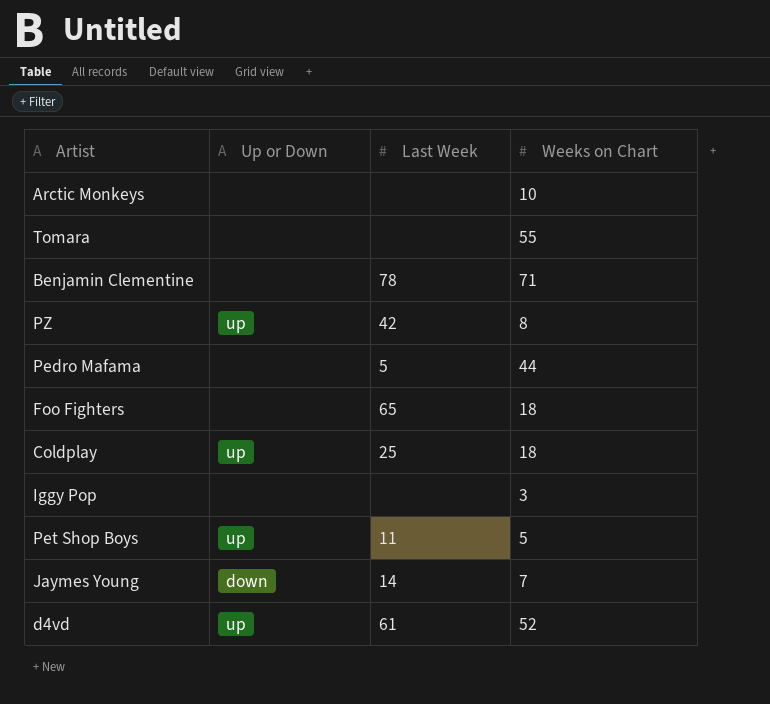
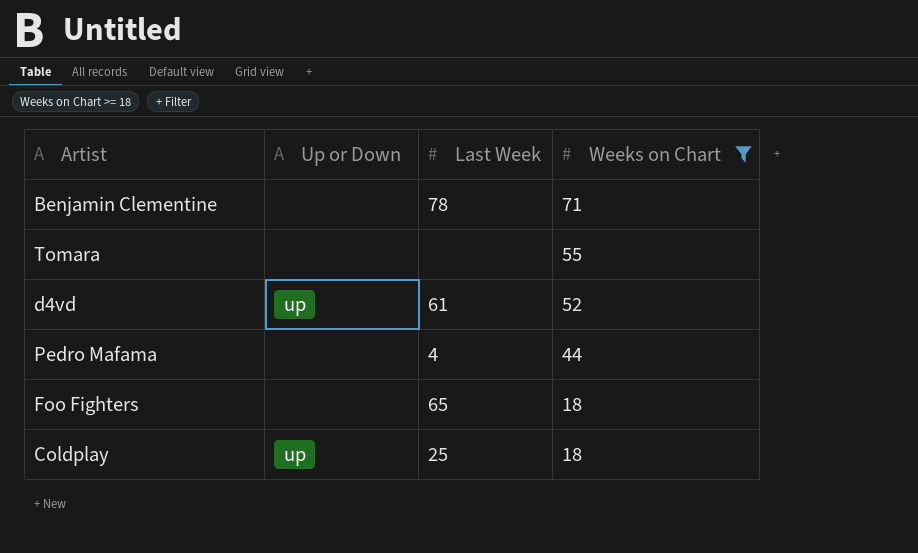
filter: none -> Weeks on Chart >= 18
row order: none -> Weeks on Chart descending
Pedro Mafama | Last Week: 5 -> 4

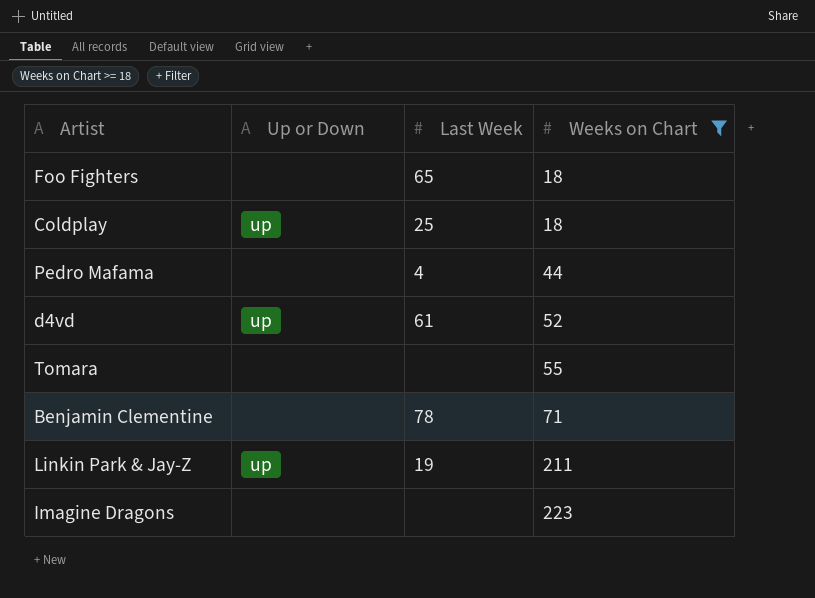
row order: Weeks on Chart descending -> Weeks on Chart ascending
row Linkin Park & Jay-Z: none -> up | 19 | 211
row Imagine Dragons: none -> none | none | 223

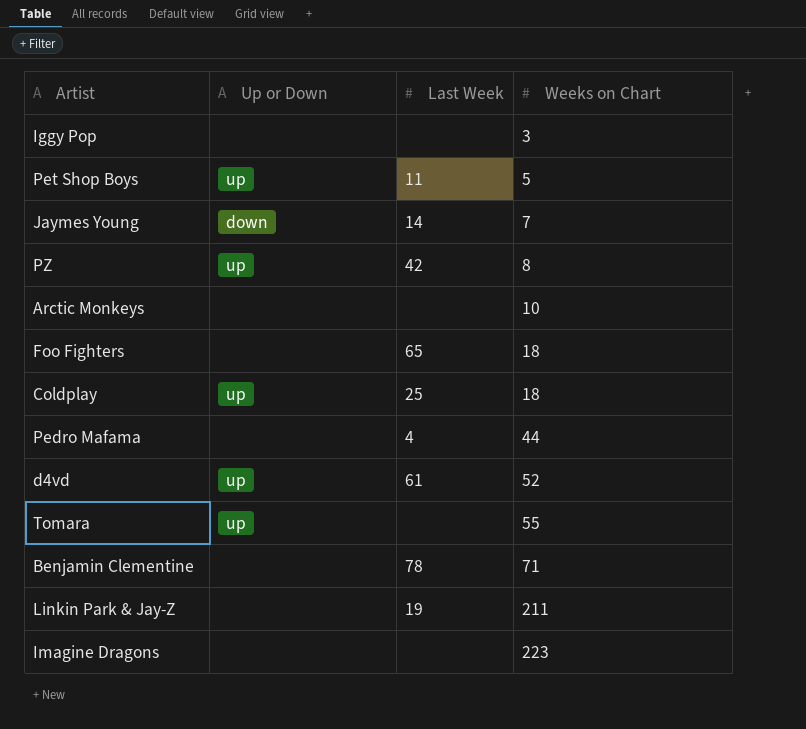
filter: Weeks on Chart >= 18 -> none
Tomara | Up or Down: none -> up
Linkin Park & Jay-Z | Up or Down: up -> none

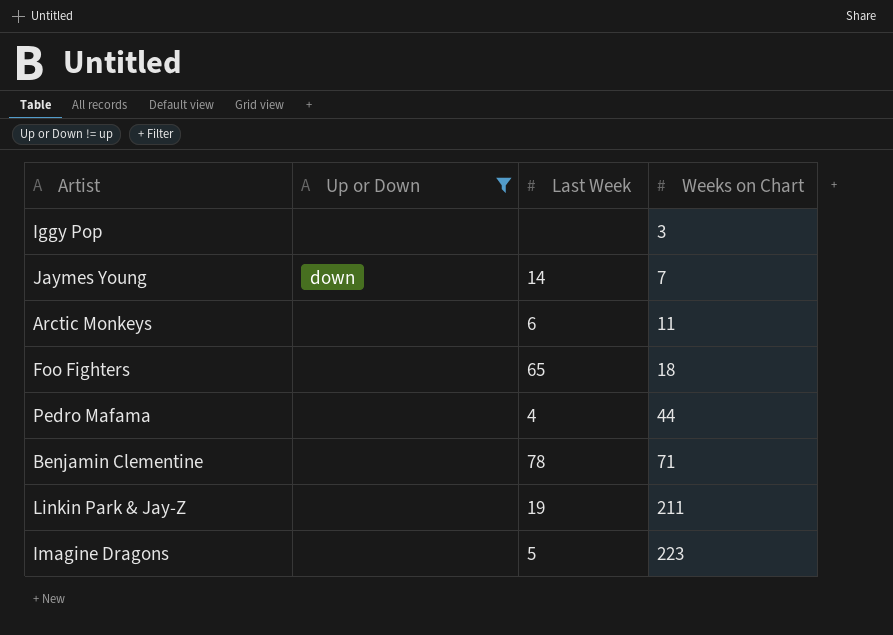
filter: none -> Up or Down != up
Arctic Monkeys | Last Week: none -> 6
Arctic Monkeys | Weeks on Chart: 10 -> 11
Imagine Dragons | Last Week: none -> 5

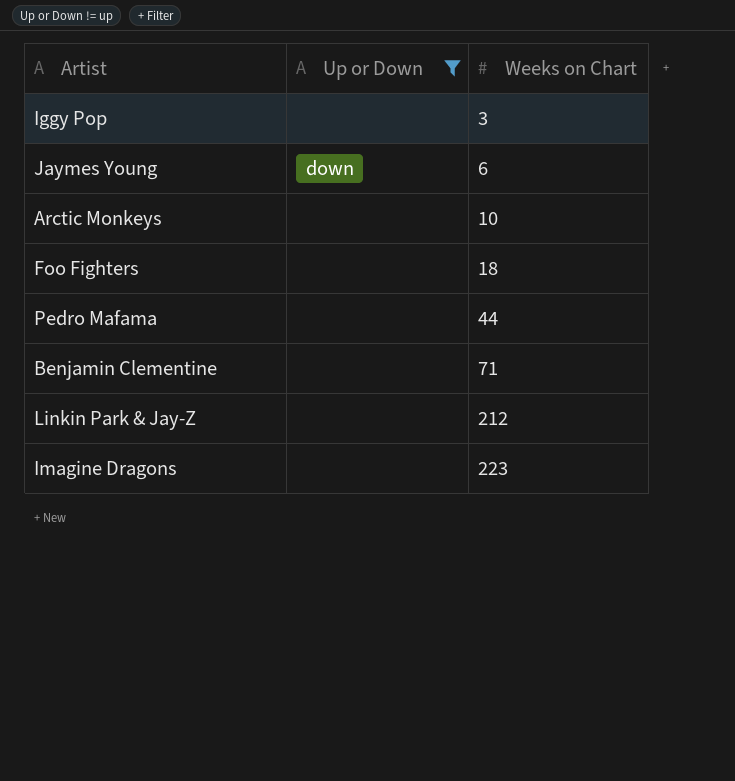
column Last Week | position: 3 -> none
Jaymes Young | Weeks on Chart: 7 -> 6
Arctic Monkeys | Weeks on Chart: 11 -> 10
Linkin Park & Jay-Z | Weeks on Chart: 211 -> 212

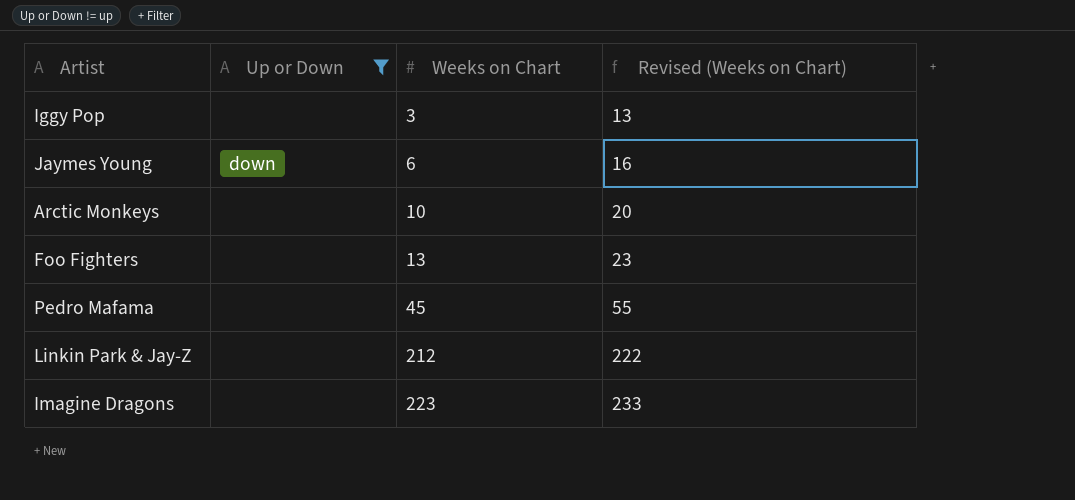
column Revised (Weeks on Chart) | formula: none -> [Weeks on Chart] + 10
row Benjamin Clementine: none | 71 -> none
Foo Fighters | Weeks on Chart: 18 -> 13
Pedro Mafama | Weeks on Chart: 44 -> 45

